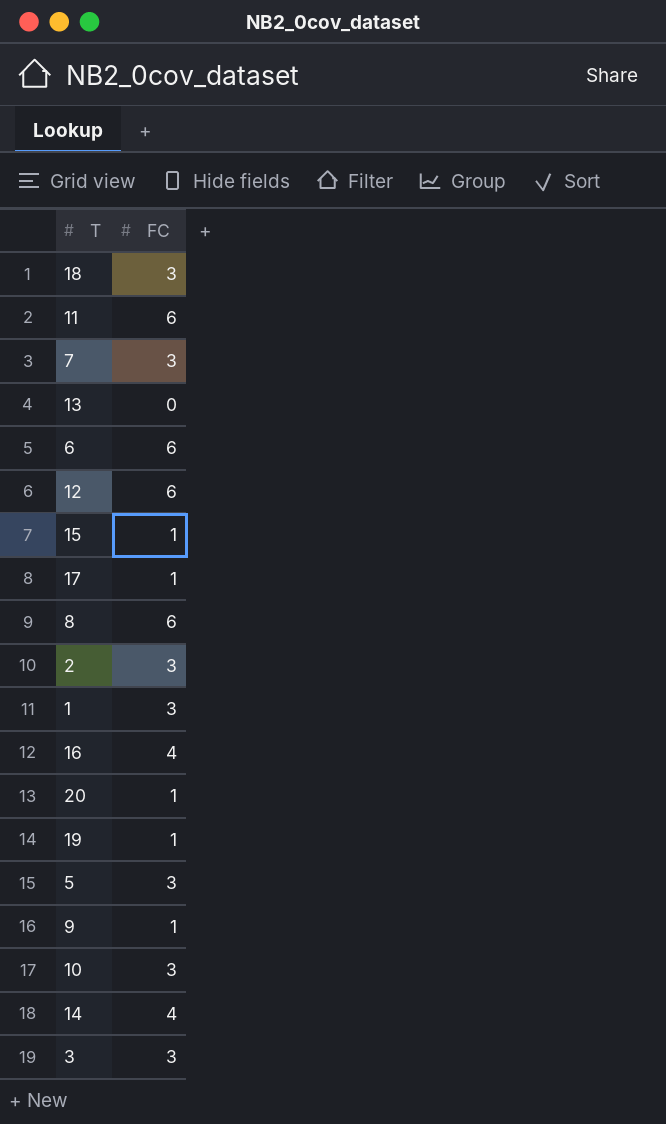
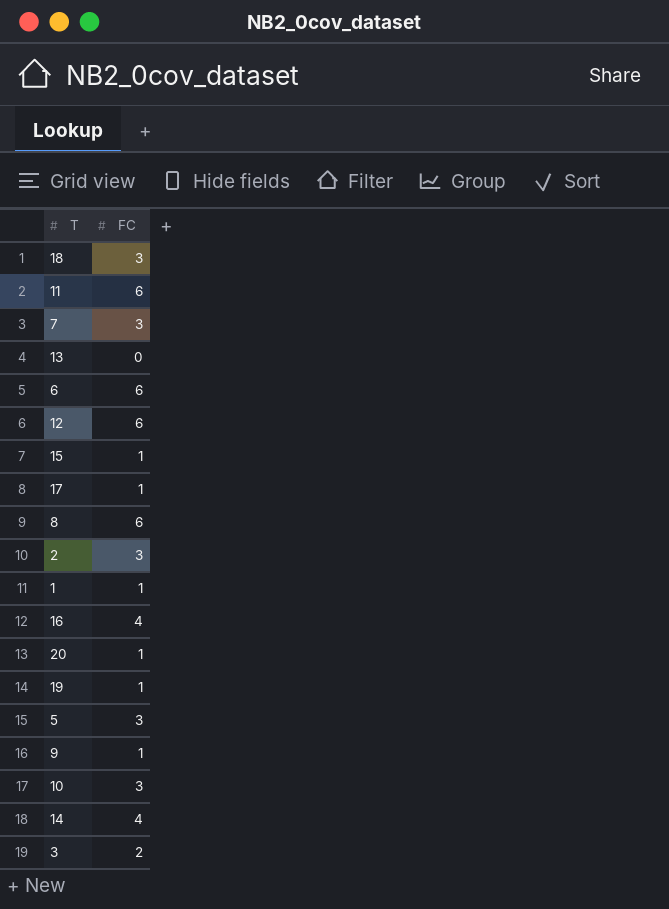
1 | FC: 3 -> 1
3 | FC: 3 -> 2

